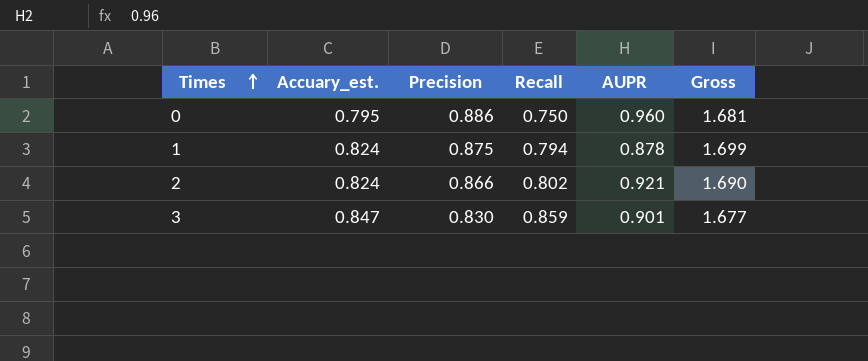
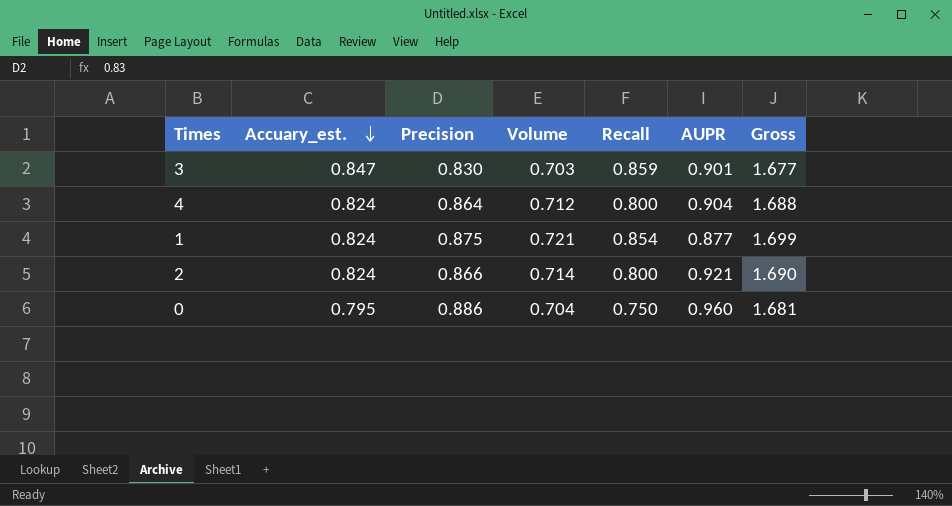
row order: Times ascending -> Accuary_est. descending
column Volume | formula: none -> [Accuary_est.] * [Precision]
row 4: none -> 0.824 | 0.864 | 0.712 | 0.800 | 0.904 | 1.688
1 | Recall: 0.794 -> 0.854
1 | AUPR: 0.878 -> 0.877
2 | Recall: 0.802 -> 0.800

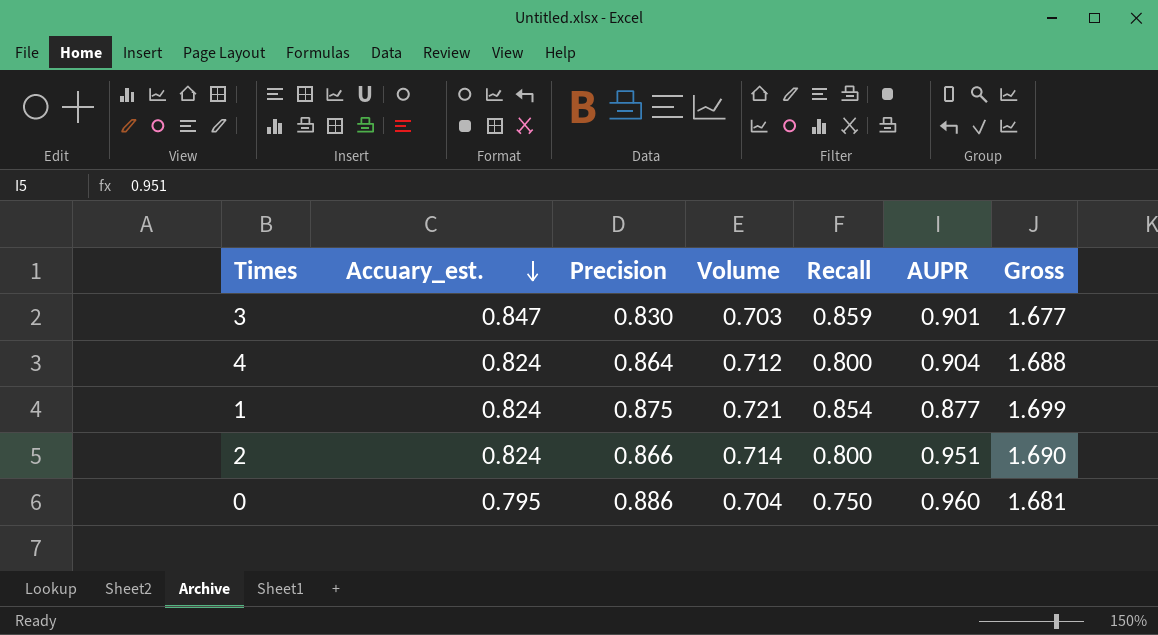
2 | AUPR: 0.921 -> 0.951

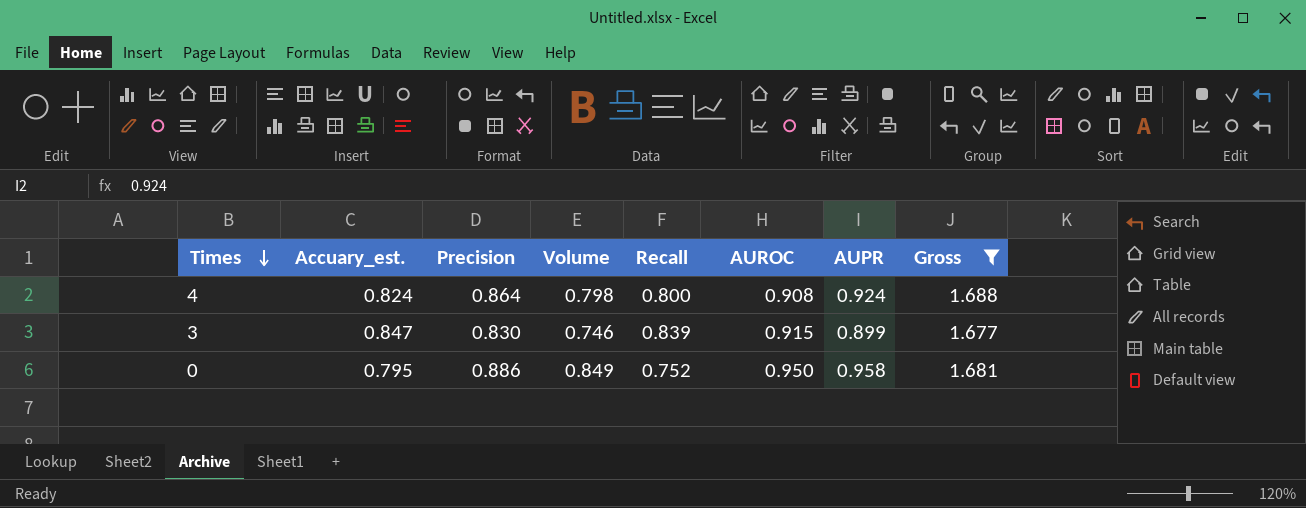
filter: none -> Gross <= 1.688
row order: Accuary_est. descending -> Times descending
column Volume | formula: [Accuary_est.] * [Precision] -> [Precision] * [AUPR]
column AUROC | position: none -> 6
4 | AUPR: 0.904 -> 0.924
3 | Recall: 0.859 -> 0.839
3 | AUPR: 0.901 -> 0.899
0 | Recall: 0.750 -> 0.752
0 | AUPR: 0.960 -> 0.958

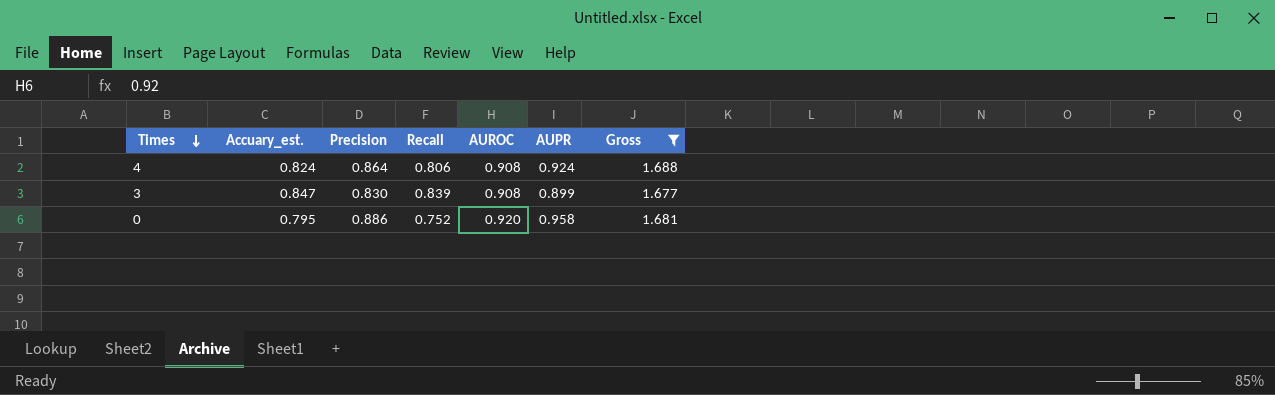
column Volume | formula: [Precision] * [AUPR] -> none
4 | Recall: 0.800 -> 0.806
3 | AUROC: 0.915 -> 0.908
0 | AUROC: 0.950 -> 0.920

